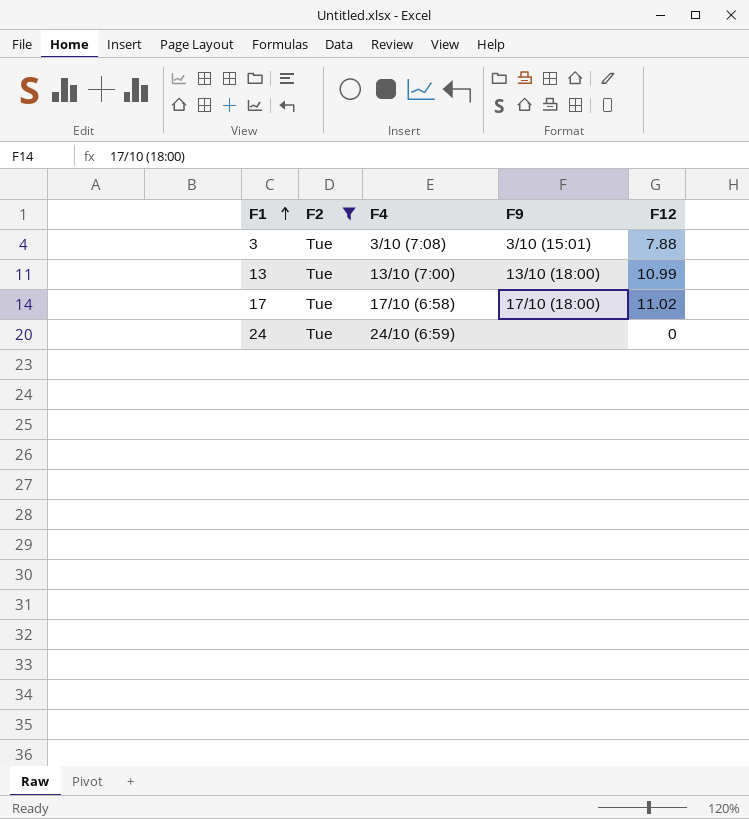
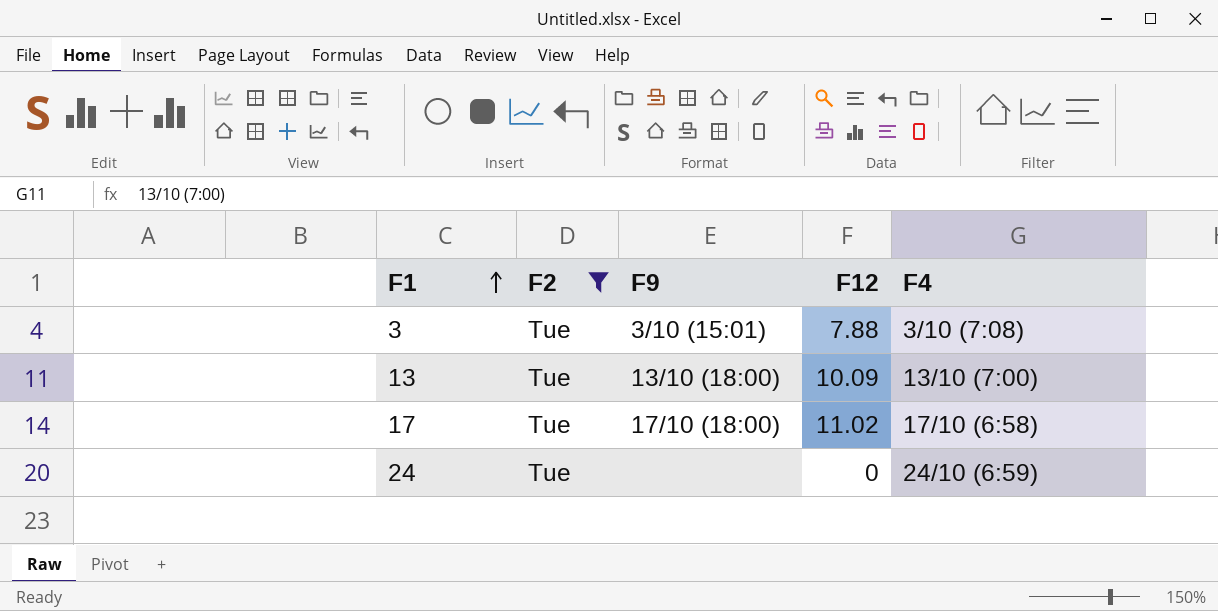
column F4 | position: 3 -> 5
13 | F12: 10.99 -> 10.09

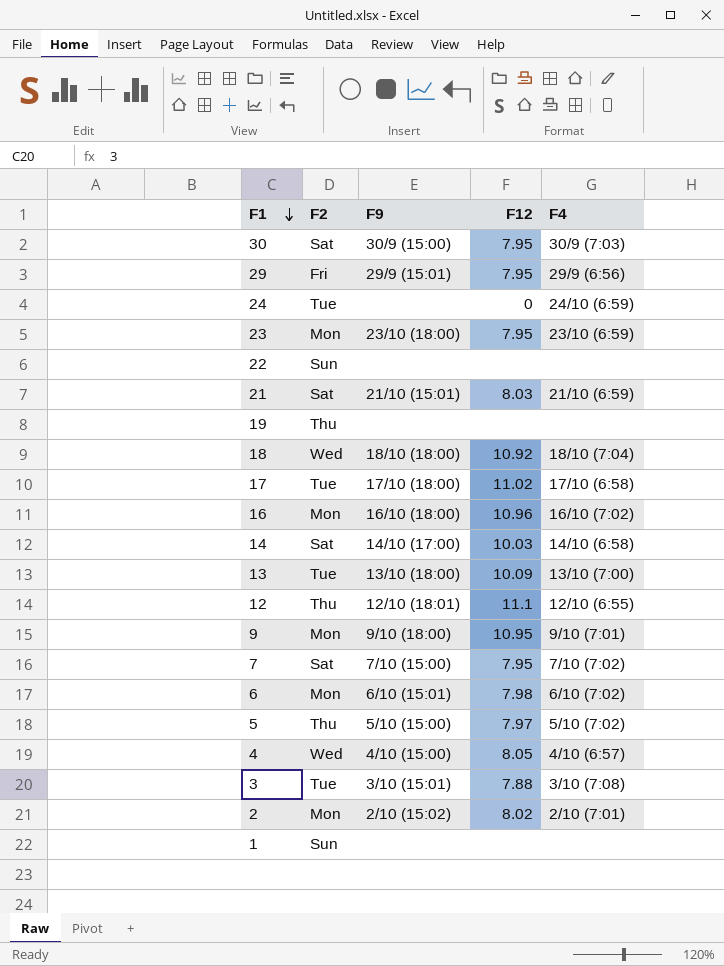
filter: F2 = Tue -> none
row order: F1 ascending -> F1 descending

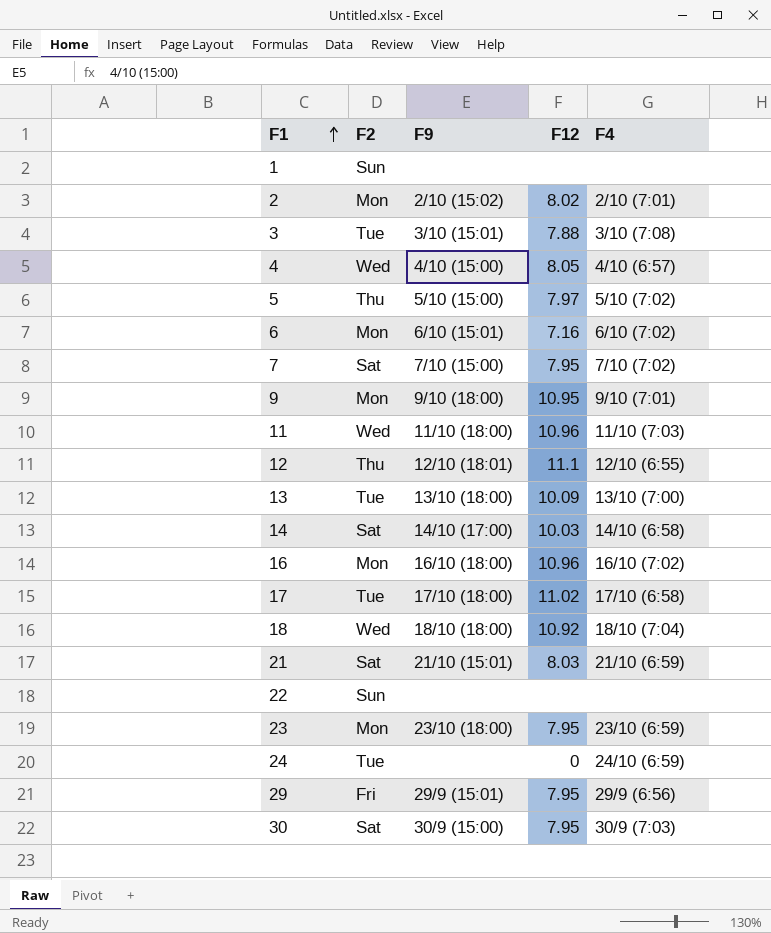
row order: F1 descending -> F1 ascending
row 19: Thu | none | none | none -> none
6 | F12: 7.98 -> 7.16
row 11: none -> Wed | 11/10 (18:00) | 10.96 | 11/10 (7:03)

